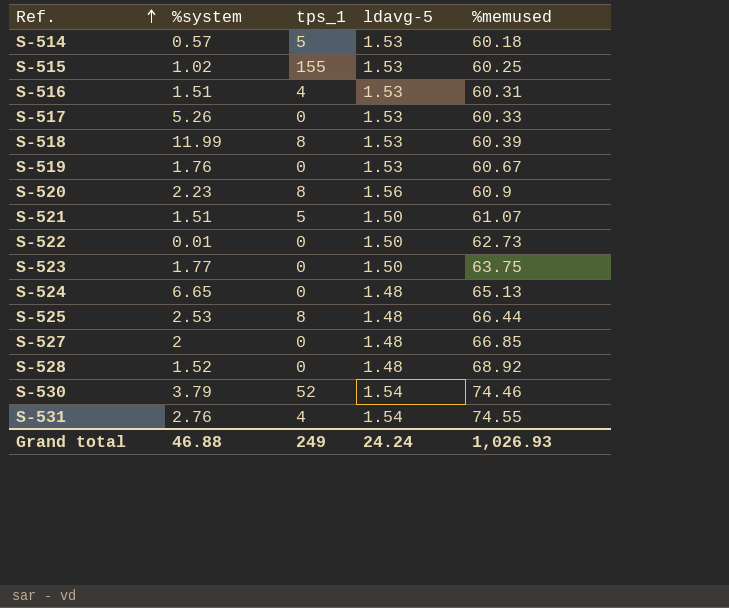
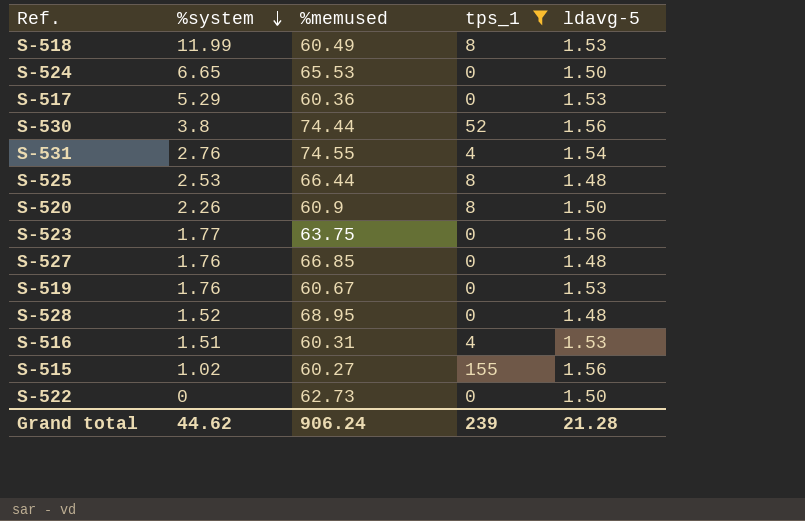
filter: none -> tps_1 != 5
row order: Ref. ascending -> %system descending
column %memused | position: 5 -> 3
S-518 | %memused: 60.39 -> 60.49
S-524 | %memused: 65.13 -> 65.53
S-524 | ldavg-5: 1.48 -> 1.50
S-517 | %system: 5.26 -> 5.29
S-517 | %memused: 60.33 -> 60.36
S-530 | %system: 3.79 -> 3.8
S-530 | %memused: 74.46 -> 74.44
S-530 | ldavg-5: 1.54 -> 1.56
S-520 | %system: 2.23 -> 2.26
S-520 | ldavg-5: 1.56 -> 1.50
S-523 | ldavg-5: 1.50 -> 1.56
S-527 | %system: 2 -> 1.76
S-528 | %memused: 68.92 -> 68.95
S-515 | %memused: 60.25 -> 60.27
S-515 | ldavg-5: 1.53 -> 1.56
S-522 | %system: 0.01 -> 0
Grand total | %system: 46.88 -> 44.62
Grand total | %memused: 1,026.93 -> 906.24
Grand total | tps_1: 249 -> 239
Grand total | ldavg-5: 24.24 -> 21.28

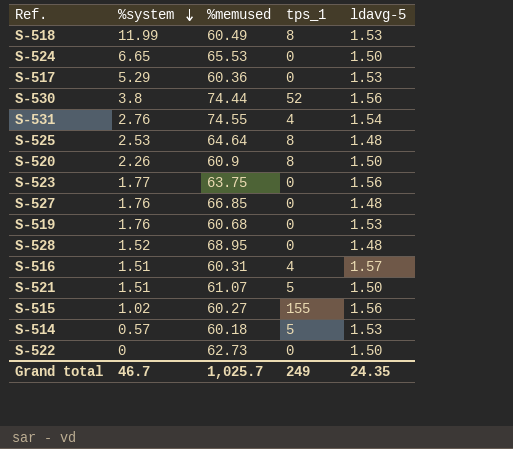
filter: tps_1 != 5 -> none
S-525 | %memused: 66.44 -> 64.64
S-519 | %memused: 60.67 -> 60.68
S-516 | ldavg-5: 1.53 -> 1.57
Grand total | %system: 44.62 -> 46.7
Grand total | %memused: 906.24 -> 1,025.7
Grand total | tps_1: 239 -> 249
Grand total | ldavg-5: 21.28 -> 24.35

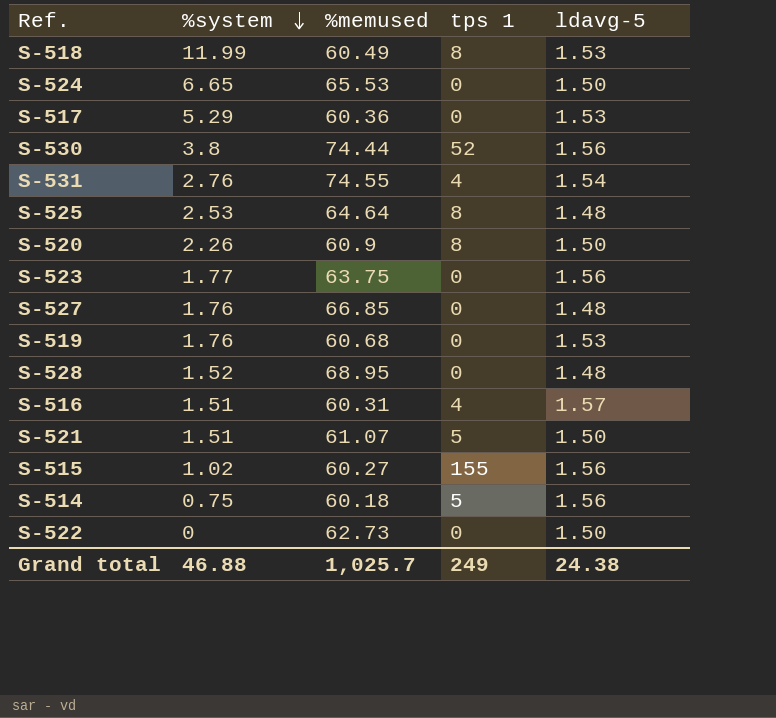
column name: tps_1 -> tps 1
S-514 | %system: 0.57 -> 0.75
S-514 | ldavg-5: 1.53 -> 1.56
Grand total | %system: 46.7 -> 46.88
Grand total | ldavg-5: 24.35 -> 24.38

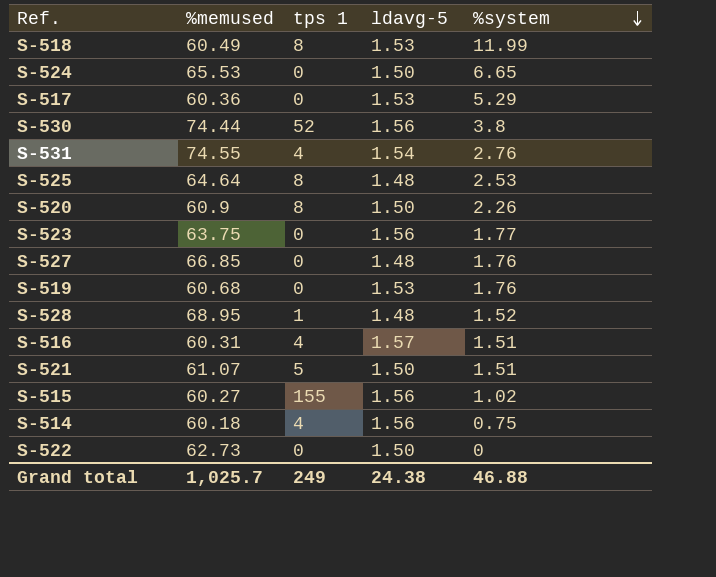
column %system | position: 2 -> 5
S-528 | tps 1: 0 -> 1
S-514 | tps 1: 5 -> 4

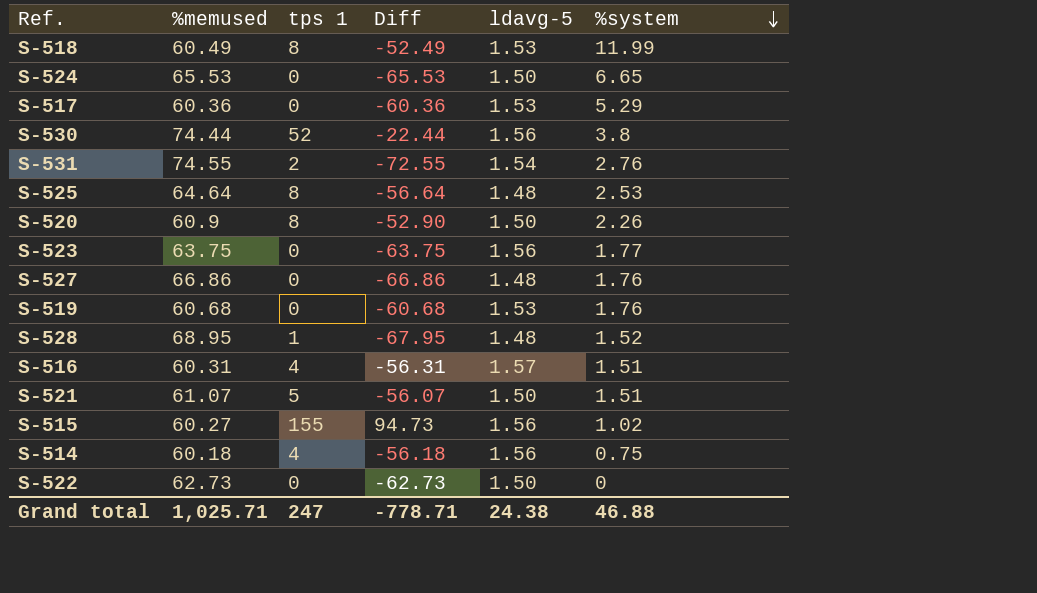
column Diff | formula: none -> [tps 1] - [%memused]
S-531 | tps 1: 4 -> 2
S-527 | %memused: 66.85 -> 66.86
Grand total | %memused: 1,025.7 -> 1,025.71
Grand total | tps 1: 249 -> 247

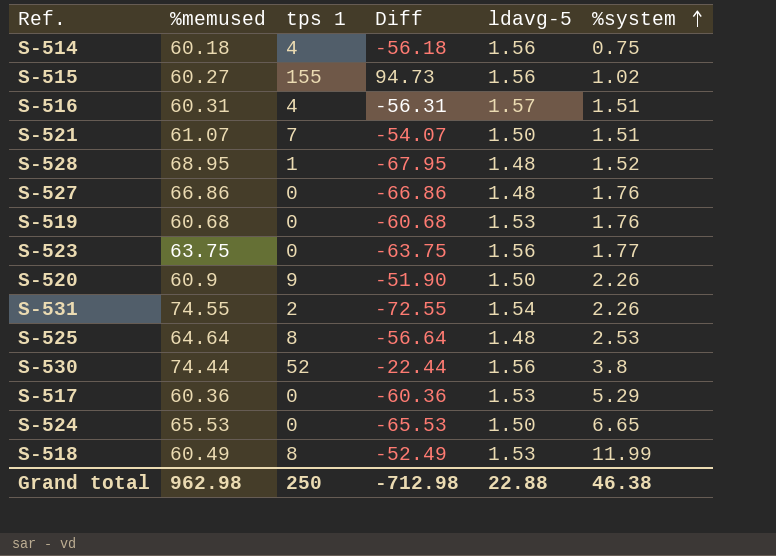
row order: %system descending -> %system ascending
row S-522: 62.73 | 0 | -62.73 | 1.50 | 0 -> none
S-521 | tps 1: 5 -> 7
S-521 | Diff: -56.07 -> -54.07
S-520 | tps 1: 8 -> 9
S-520 | Diff: -52.90 -> -51.90
S-531 | %system: 2.76 -> 2.26
Grand total | %memused: 1,025.71 -> 962.98
Grand total | tps 1: 247 -> 250
Grand total | Diff: -778.71 -> -712.98
Grand total | ldavg-5: 24.38 -> 22.88
Grand total | %system: 46.88 -> 46.38

